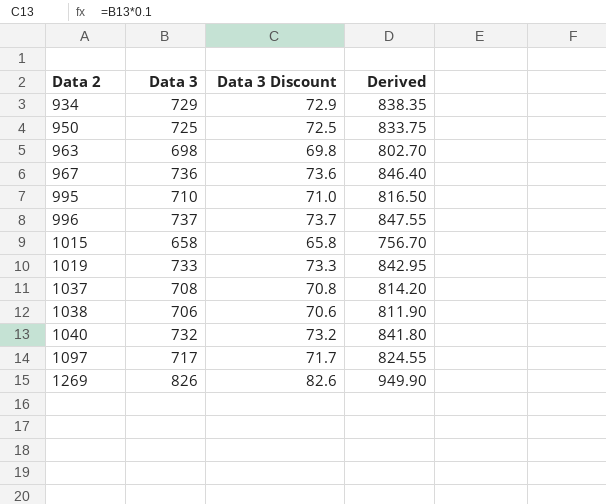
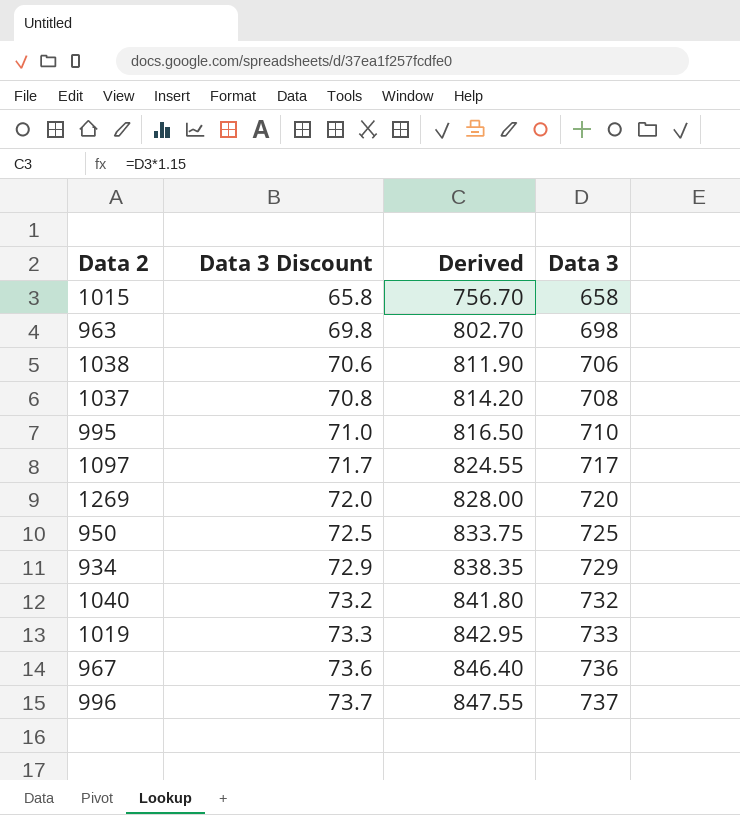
row order: Data 2 ascending -> Data 3 Discount ascending
column Data 3 | position: 2 -> 4
1269 | Data 3 Discount: 82.6 -> 72.0
1269 | Derived: 949.90 -> 828.00
1269 | Data 3: 826 -> 720

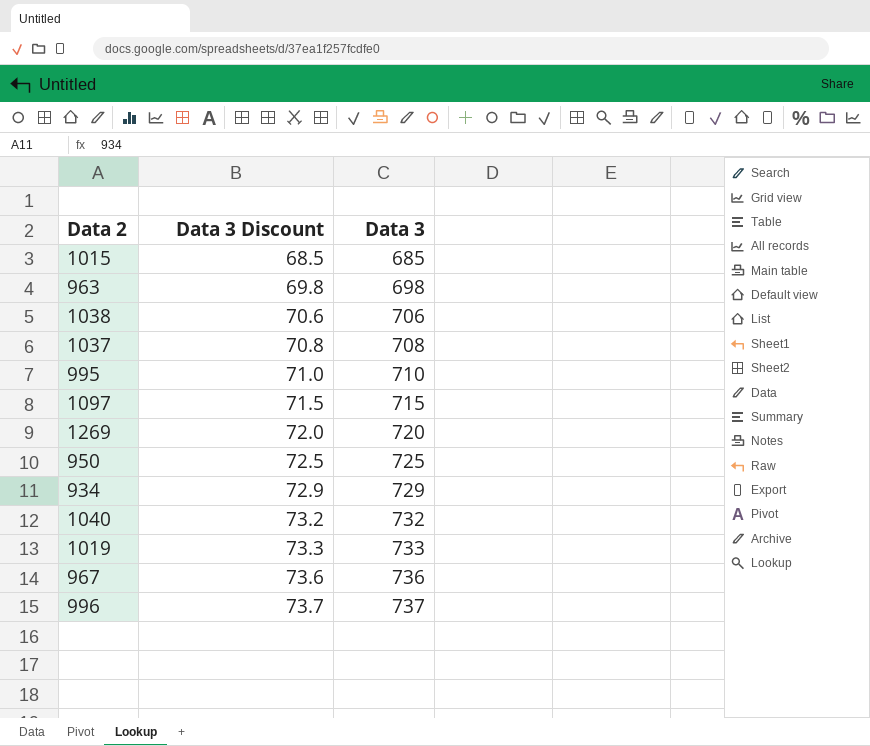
column Derived | formula: [Data 3] * 1.15 -> none
1015 | Data 3 Discount: 65.8 -> 68.5
1015 | Data 3: 658 -> 685
1097 | Data 3 Discount: 71.7 -> 71.5
1097 | Data 3: 717 -> 715

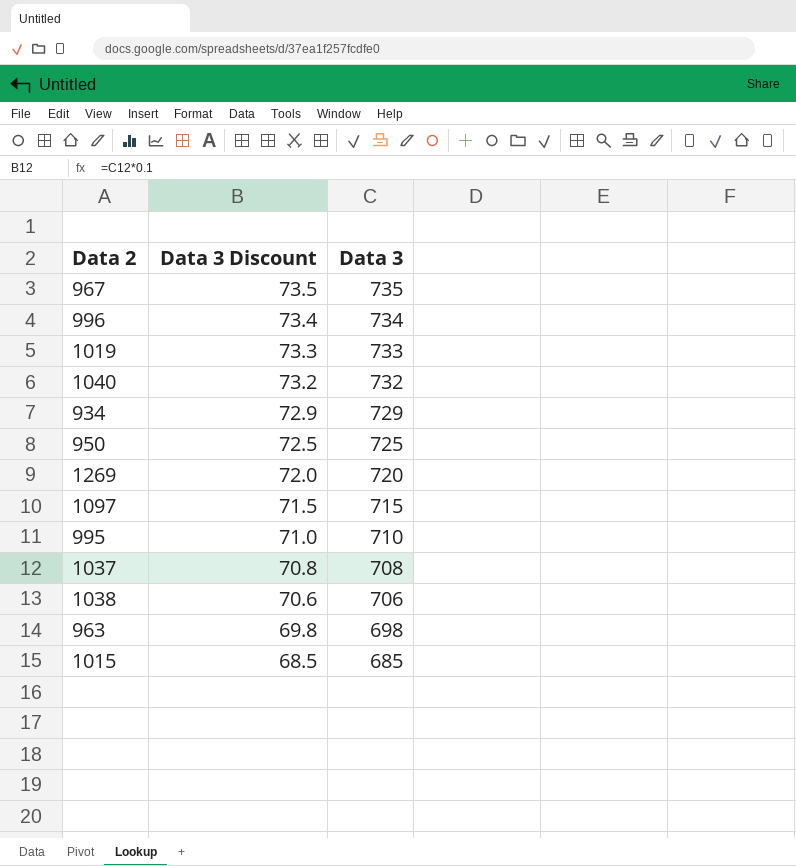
row order: Data 3 Discount ascending -> Data 3 Discount descending
967 | Data 3 Discount: 73.6 -> 73.5
967 | Data 3: 736 -> 735
996 | Data 3 Discount: 73.7 -> 73.4
996 | Data 3: 737 -> 734

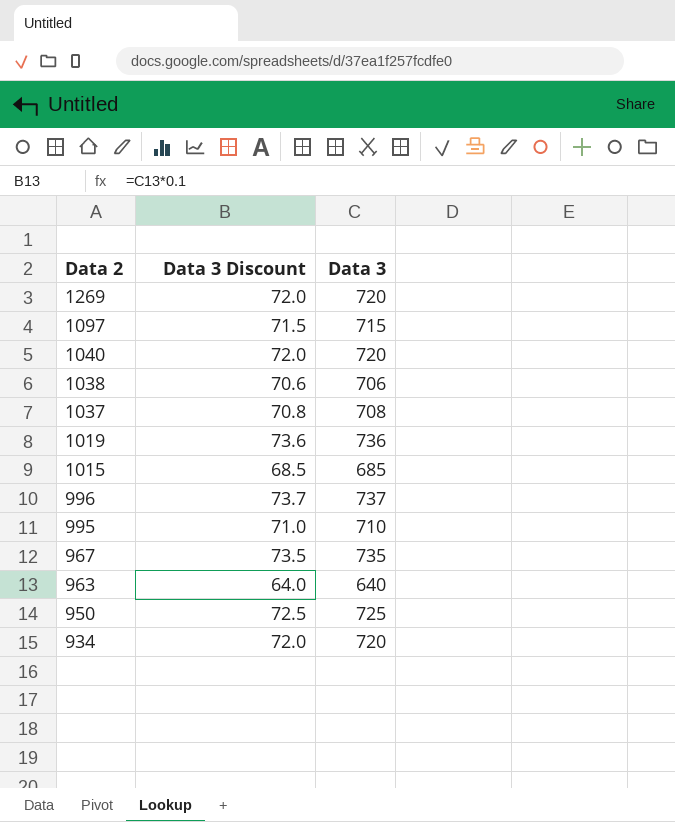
row order: Data 3 Discount descending -> Data 2 descending
1040 | Data 3 Discount: 73.2 -> 72.0
1040 | Data 3: 732 -> 720
1019 | Data 3 Discount: 73.3 -> 73.6
1019 | Data 3: 733 -> 736
996 | Data 3 Discount: 73.4 -> 73.7
996 | Data 3: 734 -> 737
963 | Data 3 Discount: 69.8 -> 64.0
963 | Data 3: 698 -> 640
934 | Data 3 Discount: 72.9 -> 72.0
934 | Data 3: 729 -> 720

